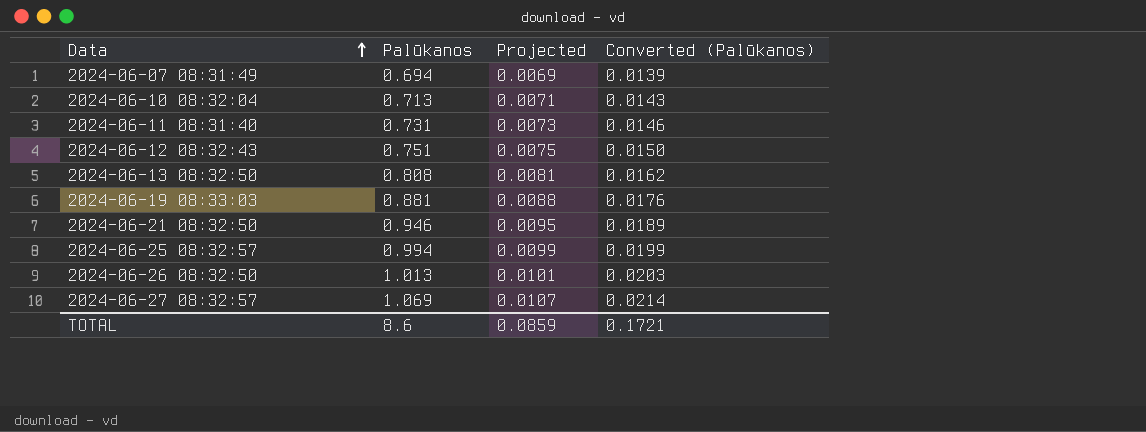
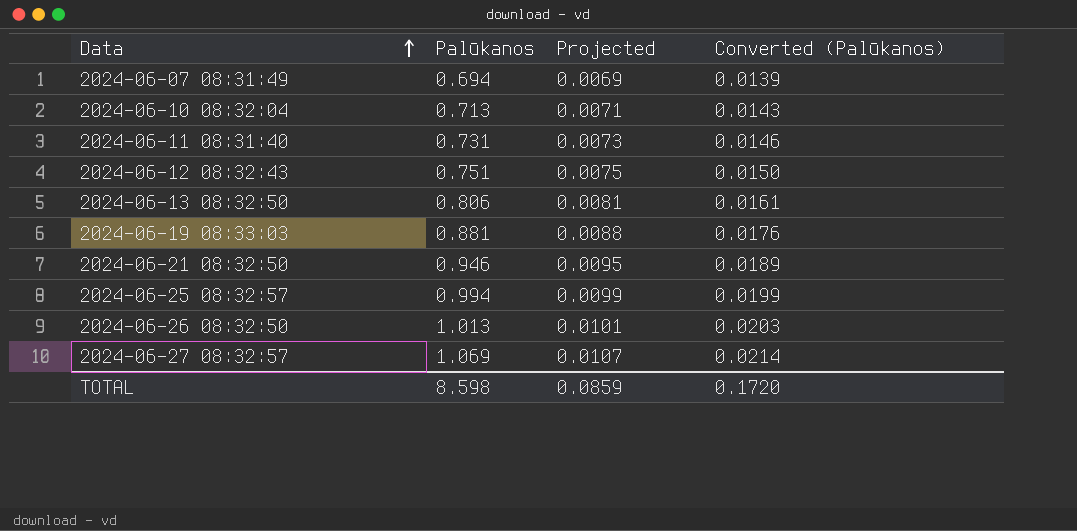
2024-06-13 08:32:50 | Palūkanos: 0.808 -> 0.806
2024-06-13 08:32:50 | Converted (Palūkanos): 0.0162 -> 0.0161
TOTAL | Palūkanos: 8.6 -> 8.598
TOTAL | Converted (Palūkanos): 0.1721 -> 0.1720

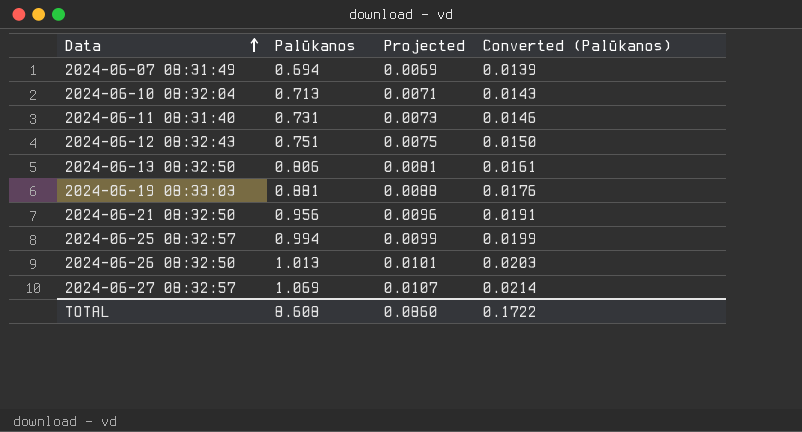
2024-06-21 08:32:50 | Palūkanos: 0.946 -> 0.956
2024-06-21 08:32:50 | Projected: 0.0095 -> 0.0096
2024-06-21 08:32:50 | Converted (Palūkanos): 0.0189 -> 0.0191
TOTAL | Palūkanos: 8.598 -> 8.608
TOTAL | Projected: 0.0859 -> 0.0860
TOTAL | Converted (Palūkanos): 0.1720 -> 0.1722

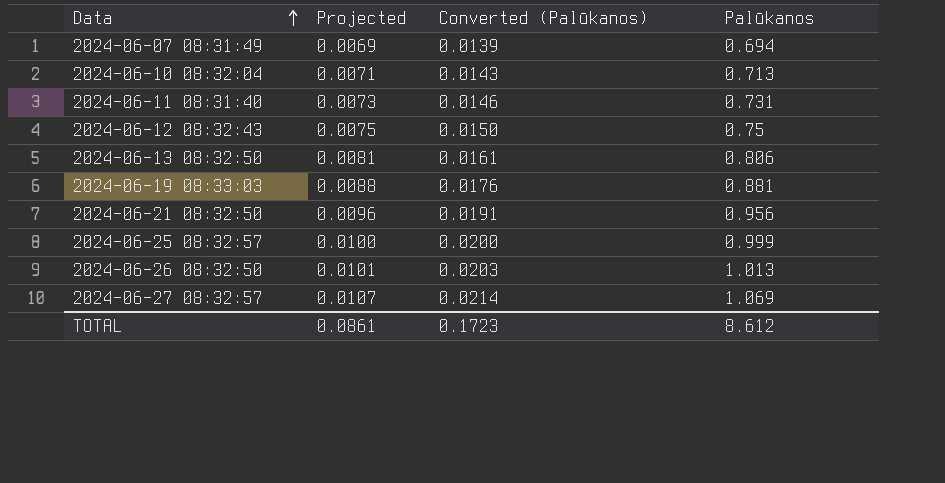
column Palūkanos | position: 2 -> 4
2024-06-12 08:32:43 | Palūkanos: 0.751 -> 0.75
2024-06-25 08:32:57 | Projected: 0.0099 -> 0.0100
2024-06-25 08:32:57 | Converted (Palūkanos): 0.0199 -> 0.0200
2024-06-25 08:32:57 | Palūkanos: 0.994 -> 0.999
TOTAL | Projected: 0.0860 -> 0.0861
TOTAL | Converted (Palūkanos): 0.1722 -> 0.1723
TOTAL | Palūkanos: 8.608 -> 8.612

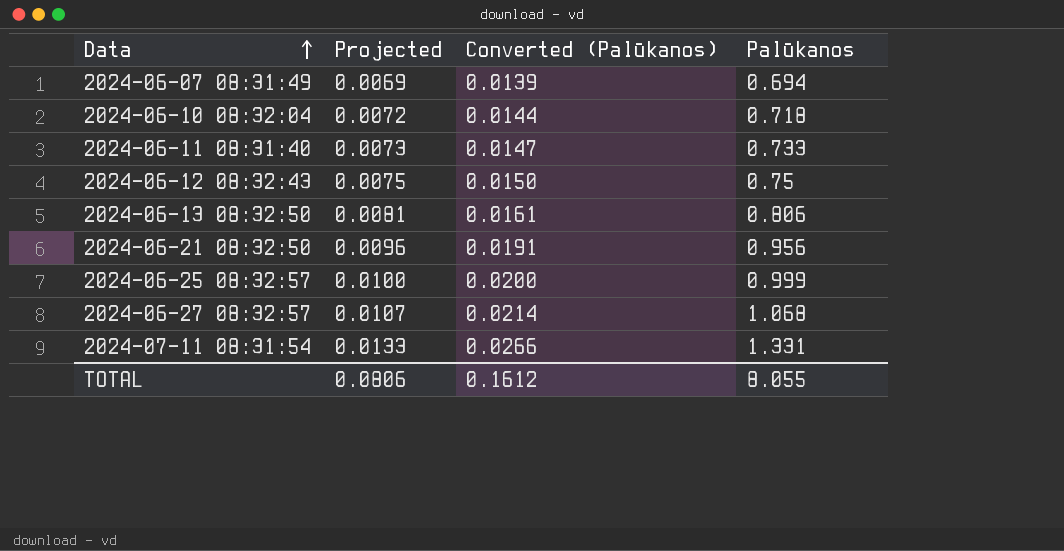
row 2024-06-19 08:33:03: 0.0088 | 0.0176 | 0.881 -> none
row 2024-06-26 08:32:50: 0.0101 | 0.0203 | 1.013 -> none
2024-06-10 08:32:04 | Projected: 0.0071 -> 0.0072
2024-06-10 08:32:04 | Converted (Palūkanos): 0.0143 -> 0.0144
2024-06-10 08:32:04 | Palūkanos: 0.713 -> 0.718
2024-06-11 08:31:40 | Converted (Palūkanos): 0.0146 -> 0.0147
2024-06-11 08:31:40 | Palūkanos: 0.731 -> 0.733
2024-06-27 08:32:57 | Palūkanos: 1.069 -> 1.068
row 2024-07-11 08:31:54: none -> 0.0133 | 0.0266 | 1.331
TOTAL | Projected: 0.0861 -> 0.0806
TOTAL | Converted (Palūkanos): 0.1723 -> 0.1612
TOTAL | Palūkanos: 8.612 -> 8.055

